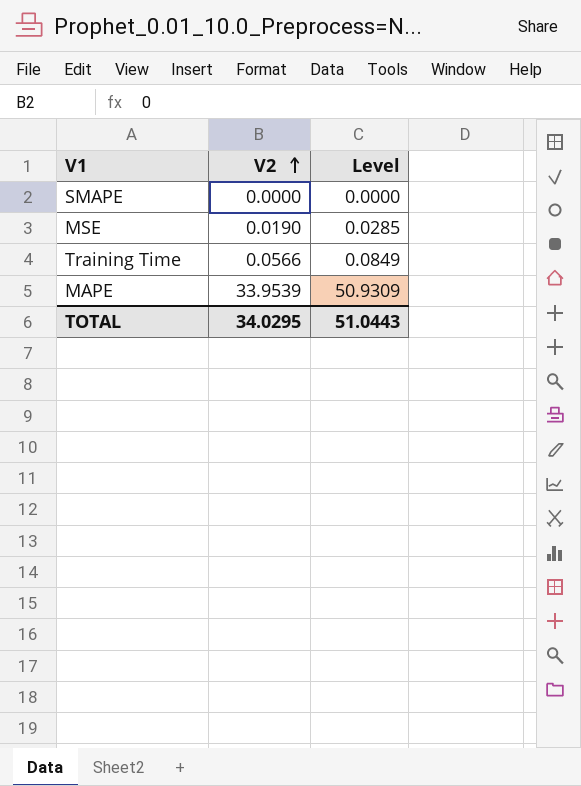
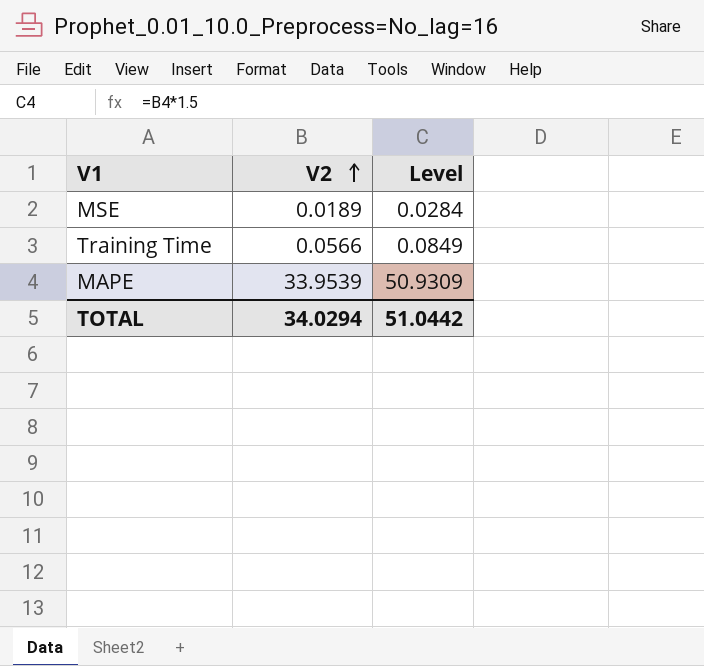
row SMAPE: 0.0000 | 0.0000 -> none
MSE | V2: 0.0190 -> 0.0189
MSE | Level: 0.0285 -> 0.0284
TOTAL | V2: 34.0295 -> 34.0294
TOTAL | Level: 51.0443 -> 51.0442

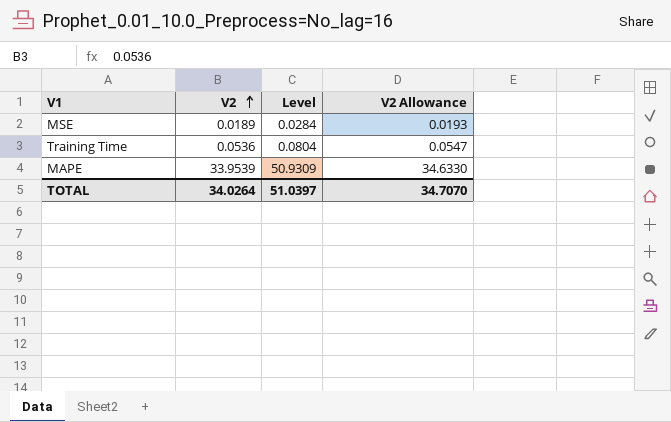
column V2 Allowance | formula: none -> [V2] * 1.02
Training Time | V2: 0.0566 -> 0.0536
Training Time | Level: 0.0849 -> 0.0804
TOTAL | V2: 34.0294 -> 34.0264
TOTAL | Level: 51.0442 -> 51.0397

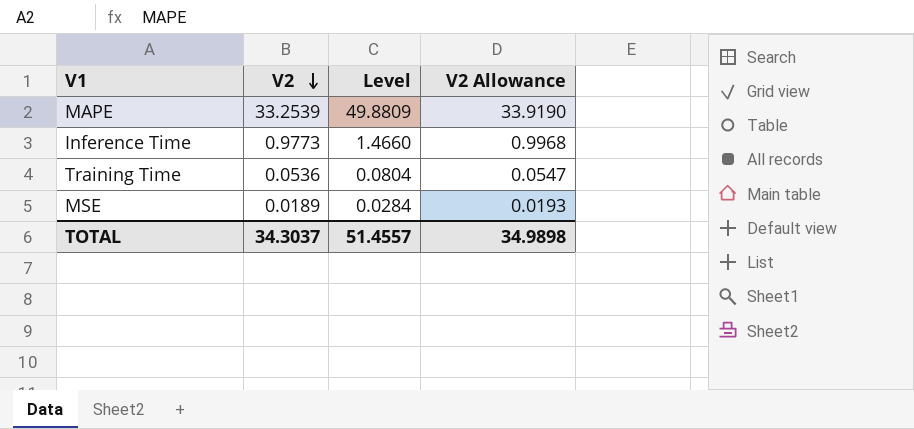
row order: V2 ascending -> V2 descending
MAPE | V2: 33.9539 -> 33.2539
MAPE | Level: 50.9309 -> 49.8809
MAPE | V2 Allowance: 34.6330 -> 33.9190
row Inference Time: none -> 0.9773 | 1.4660 | 0.9968
TOTAL | V2: 34.0264 -> 34.3037
TOTAL | Level: 51.0397 -> 51.4557
TOTAL | V2 Allowance: 34.7070 -> 34.9898

